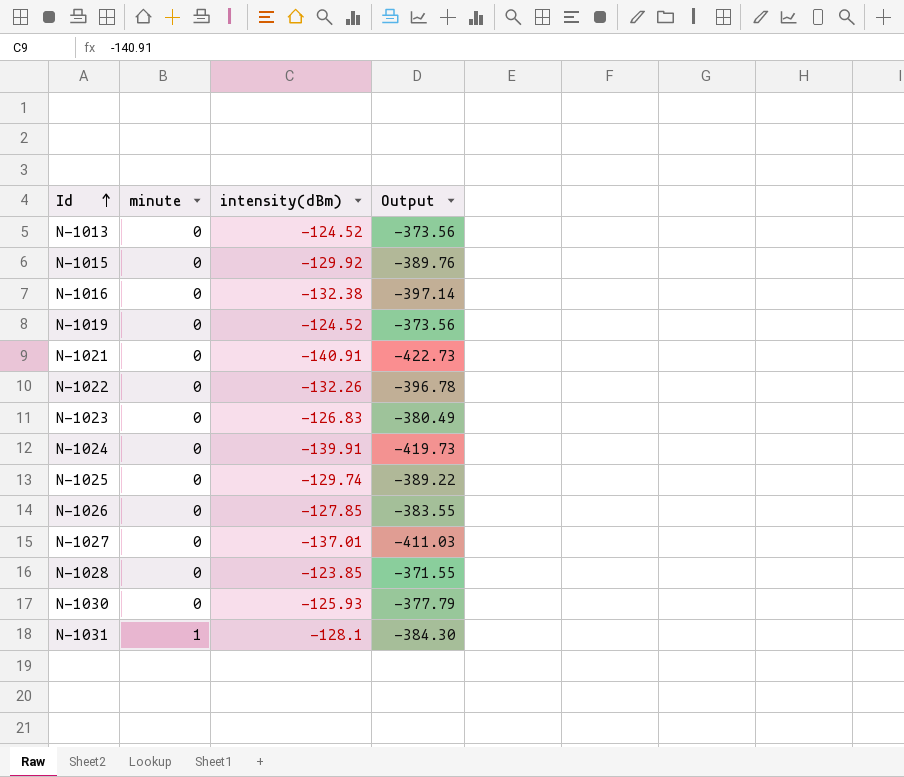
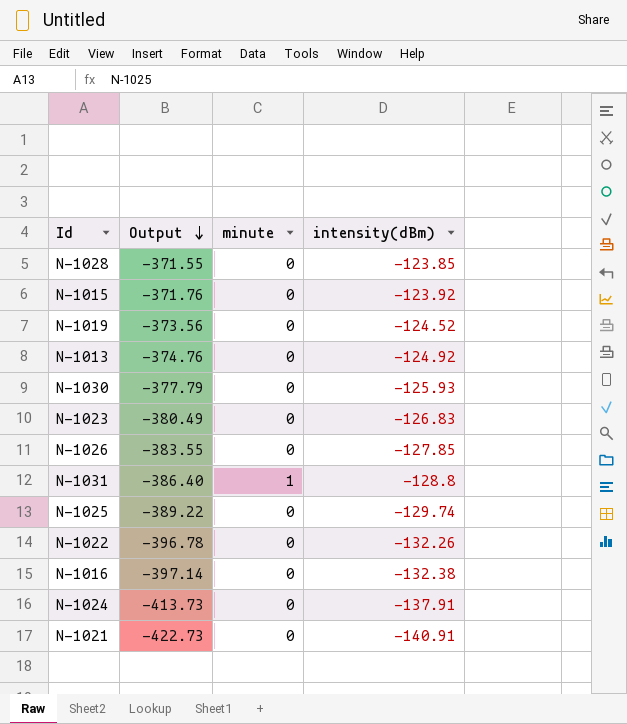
row order: Id ascending -> Output descending
column Output | position: 4 -> 2
row N-1027: 0 | -137.01 | -411.03 -> none
N-1015 | Output: -389.76 -> -371.76
N-1015 | intensity(dBm): -129.92 -> -123.92
N-1013 | Output: -373.56 -> -374.76
N-1013 | intensity(dBm): -124.52 -> -124.92
N-1031 | Output: -384.30 -> -386.40
N-1031 | intensity(dBm): -128.1 -> -128.8
N-1024 | Output: -419.73 -> -413.73
N-1024 | intensity(dBm): -139.91 -> -137.91

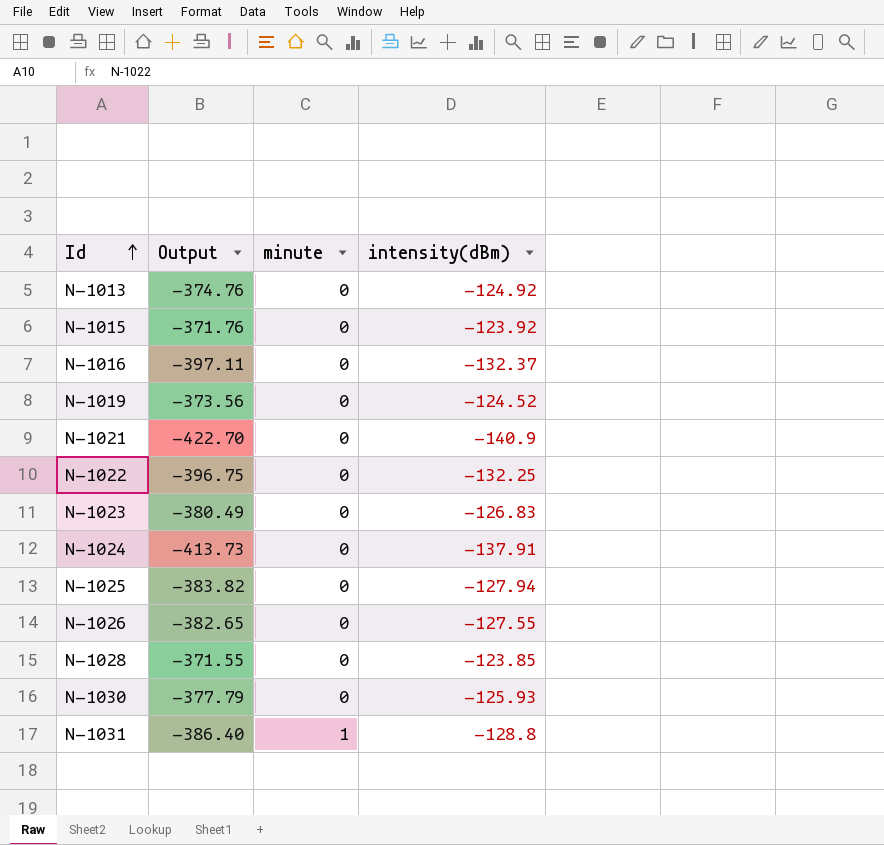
row order: Output descending -> Id ascending
N-1016 | Output: -397.14 -> -397.11
N-1016 | intensity(dBm): -132.38 -> -132.37
N-1021 | Output: -422.73 -> -422.70
N-1021 | intensity(dBm): -140.91 -> -140.9
N-1022 | Output: -396.78 -> -396.75
N-1022 | intensity(dBm): -132.26 -> -132.25
N-1025 | Output: -389.22 -> -383.82
N-1025 | intensity(dBm): -129.74 -> -127.94
N-1026 | Output: -383.55 -> -382.65
N-1026 | intensity(dBm): -127.85 -> -127.55

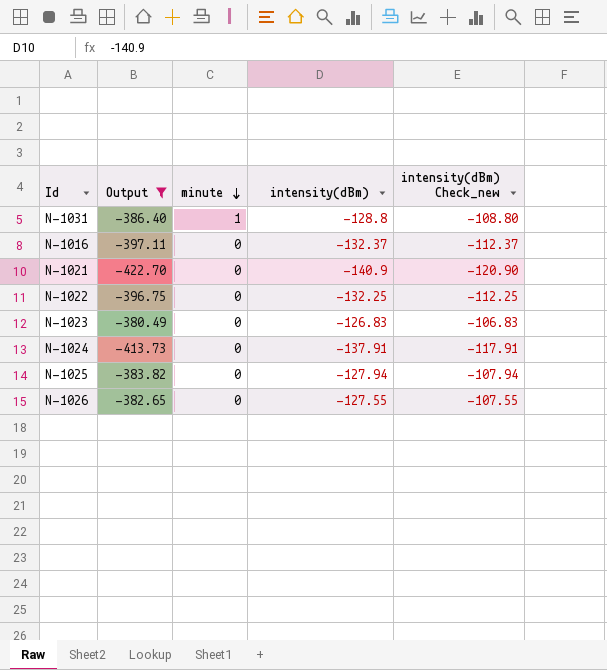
filter: none -> Output <= -380.49
row order: Id ascending -> minute descending
column intensity(dBm) Check_new | formula: none -> [intensity(dBm)] + 20

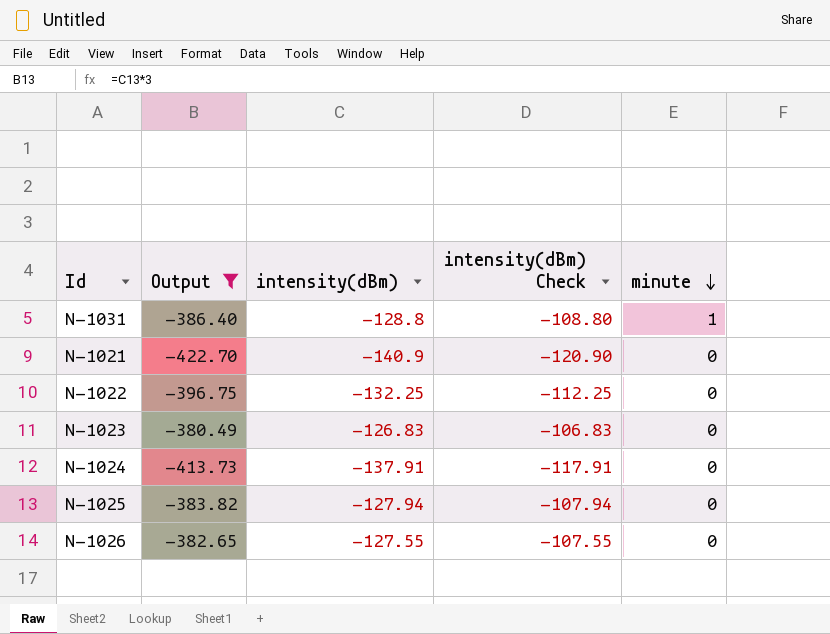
column name: intensity(dBm) Check_new -> intensity(dBm) Check
column minute | position: 3 -> 5
row N-1016: -397.11 | 0 | -132.37 | -112.37 -> none

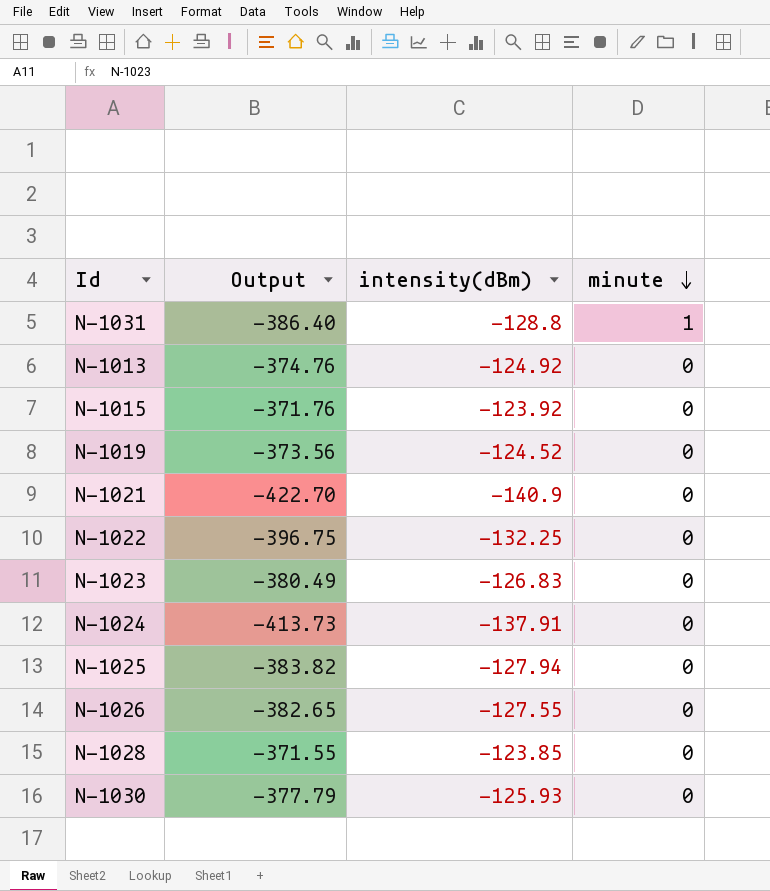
filter: Output <= -380.49 -> none
column intensity(dBm) Check | formula: [intensity(dBm)] + 20 -> none

